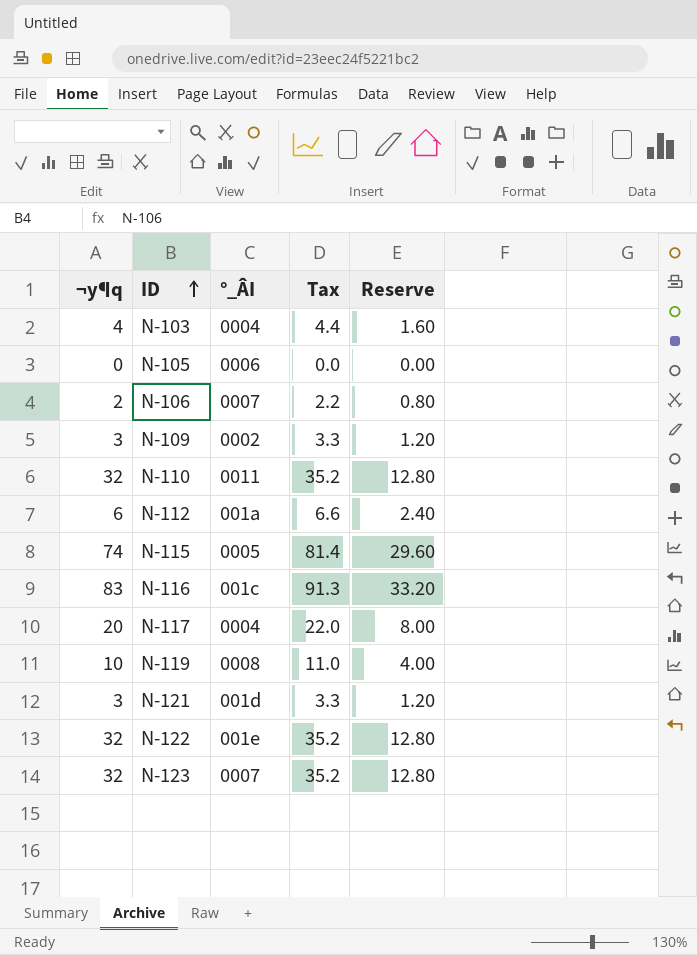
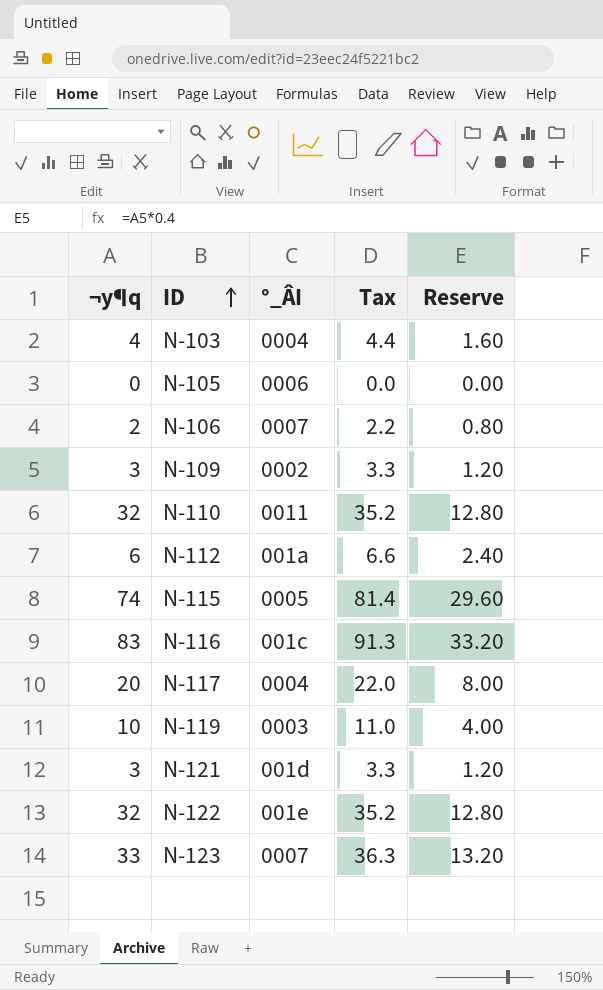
N-119 | °_ÂI: 0008 -> 0003
N-123 | ¬y¶q: 32 -> 33
N-123 | Tax: 35.2 -> 36.3
N-123 | Reserve: 12.80 -> 13.20

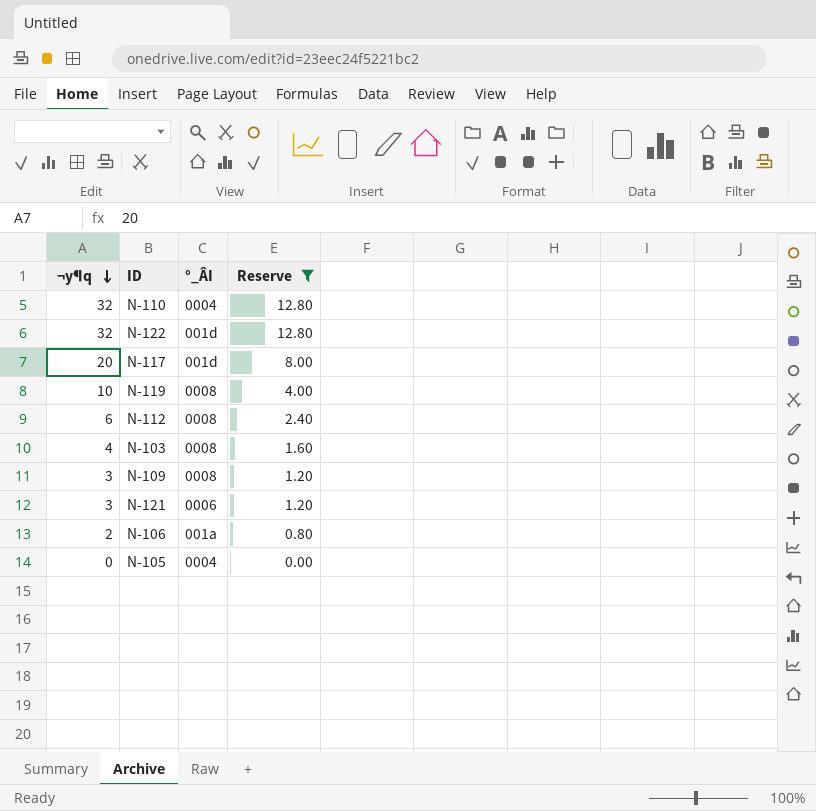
filter: none -> Reserve <= 12.80
row order: ID ascending -> ¬y¶q descending
column Tax | formula: [¬y¶q] * 1.1 -> none
N-110 | °_ÂI: 0011 -> 0004
N-122 | °_ÂI: 001e -> 001d
N-117 | °_ÂI: 0004 -> 001d
N-119 | °_ÂI: 0003 -> 0008
N-112 | °_ÂI: 001a -> 0008
N-103 | °_ÂI: 0004 -> 0008
N-109 | °_ÂI: 0002 -> 0008
N-121 | °_ÂI: 001d -> 0006
N-106 | °_ÂI: 0007 -> 001a
N-105 | °_ÂI: 0006 -> 0004

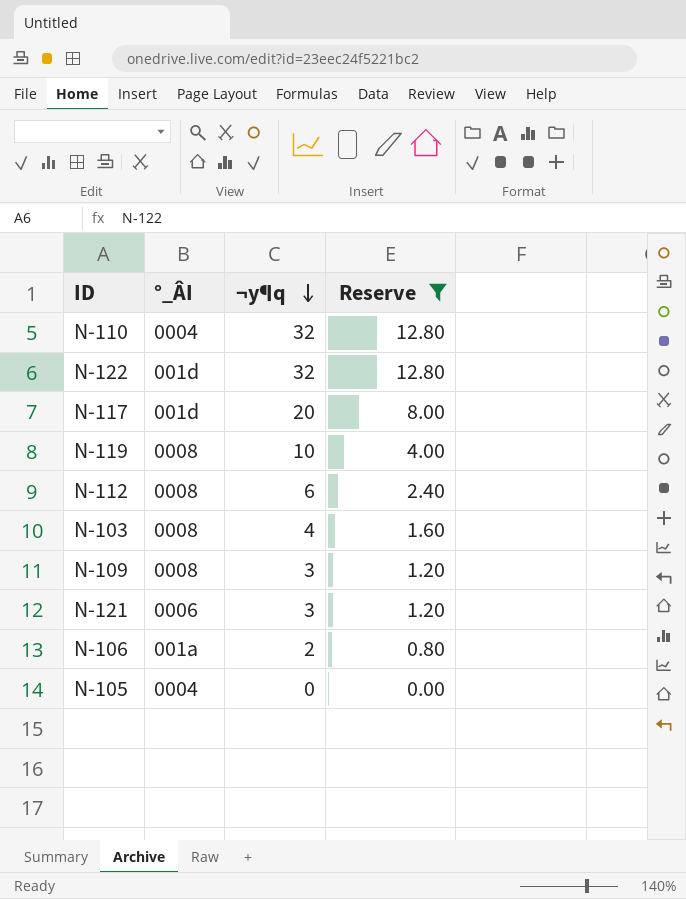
column ¬y¶q | position: 1 -> 3

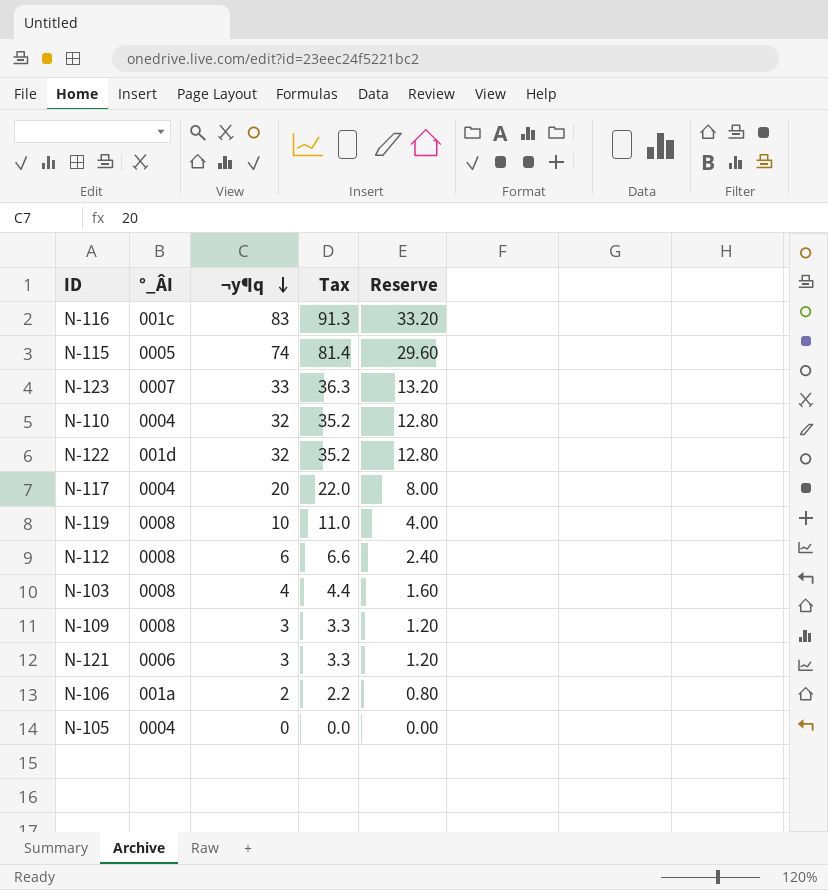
filter: Reserve <= 12.80 -> none
column Tax | formula: none -> [¬y¶q] * 1.1
N-117 | °_ÂI: 001d -> 0004

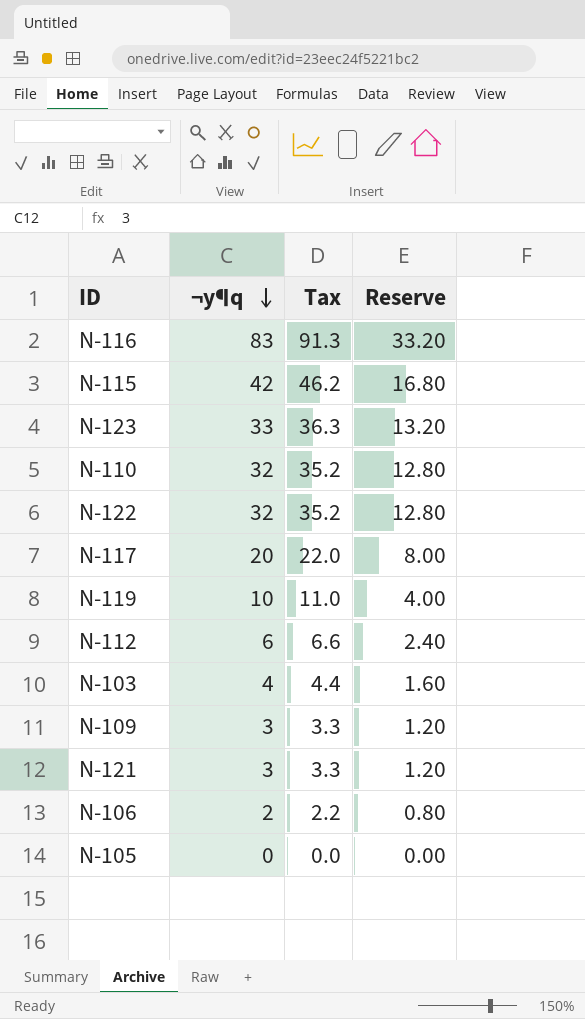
column °_ÂI | position: 2 -> none
N-115 | ¬y¶q: 74 -> 42
N-115 | Tax: 81.4 -> 46.2
N-115 | Reserve: 29.60 -> 16.80

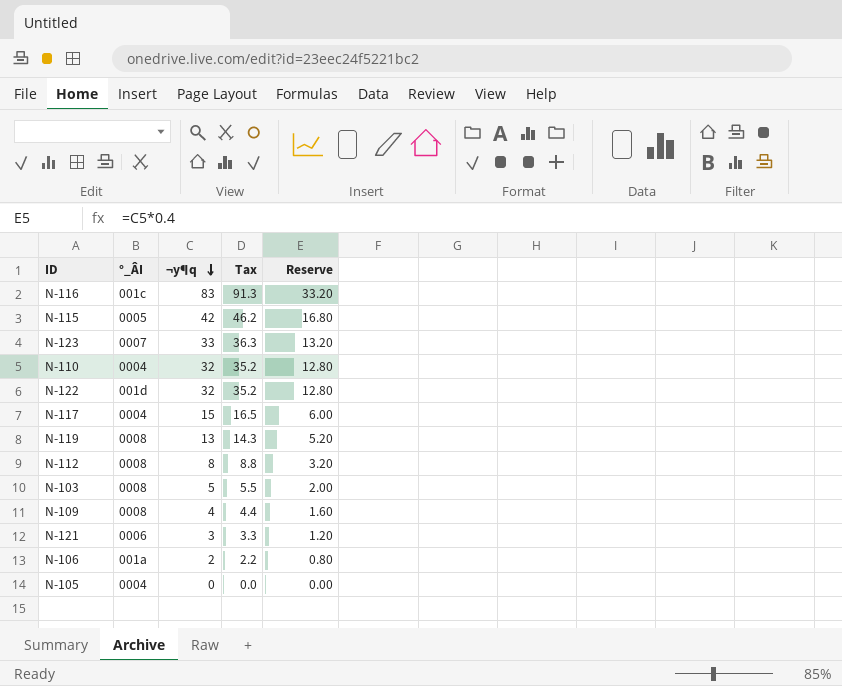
column °_ÂI | position: none -> 2
N-117 | ¬y¶q: 20 -> 15
N-117 | Tax: 22.0 -> 16.5
N-117 | Reserve: 8.00 -> 6.00
N-119 | ¬y¶q: 10 -> 13
N-119 | Tax: 11.0 -> 14.3
N-119 | Reserve: 4.00 -> 5.20
N-112 | ¬y¶q: 6 -> 8
N-112 | Tax: 6.6 -> 8.8
N-112 | Reserve: 2.40 -> 3.20
N-103 | ¬y¶q: 4 -> 5
N-103 | Tax: 4.4 -> 5.5
N-103 | Reserve: 1.60 -> 2.00
N-109 | ¬y¶q: 3 -> 4
N-109 | Tax: 3.3 -> 4.4
N-109 | Reserve: 1.20 -> 1.60

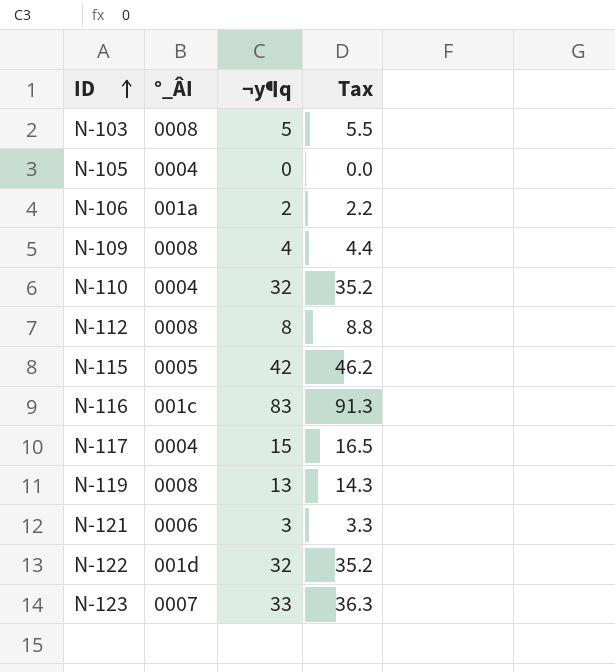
row order: ¬y¶q descending -> ID ascending
column Reserve | formula: [¬y¶q] * 0.4 -> none

